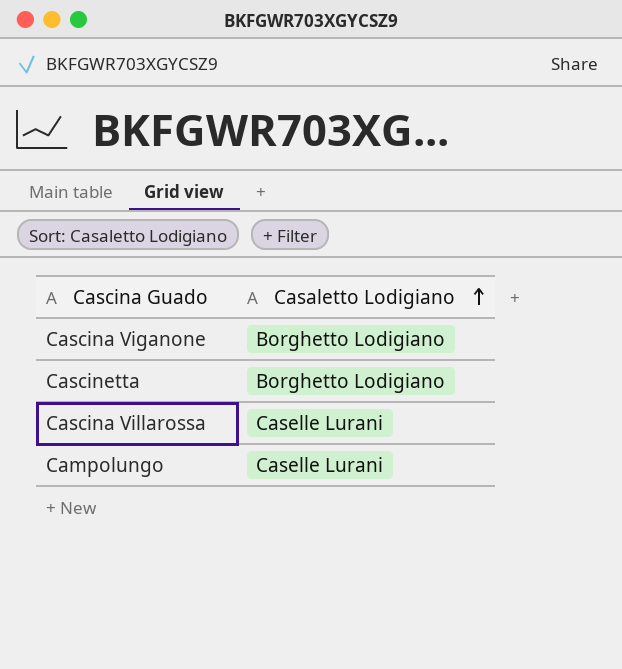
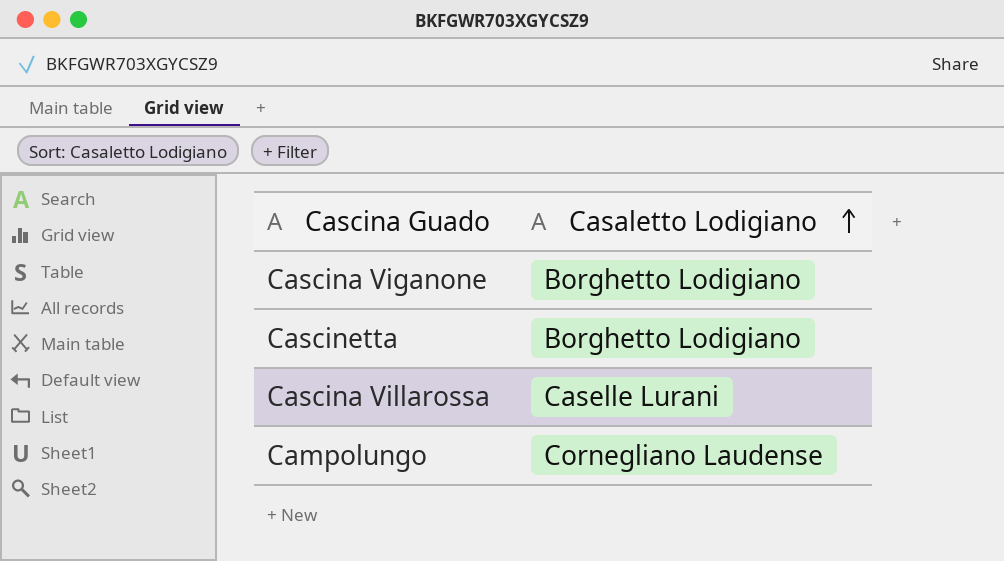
Campolungo | Casaletto Lodigiano: Caselle Lurani -> Cornegliano Laudense

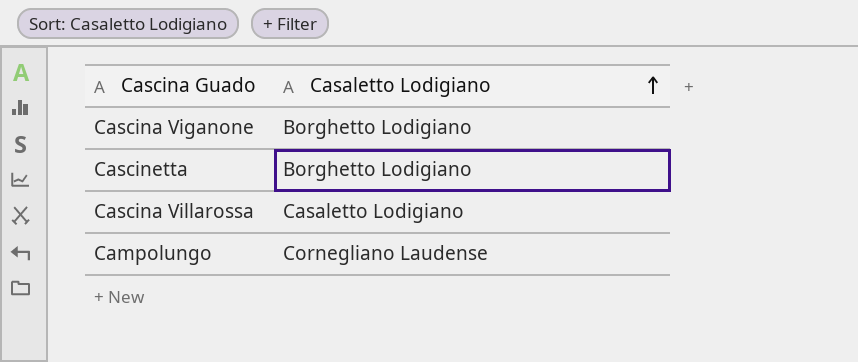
Cascina Villarossa | Casaletto Lodigiano: Caselle Lurani -> Casaletto Lodigiano

